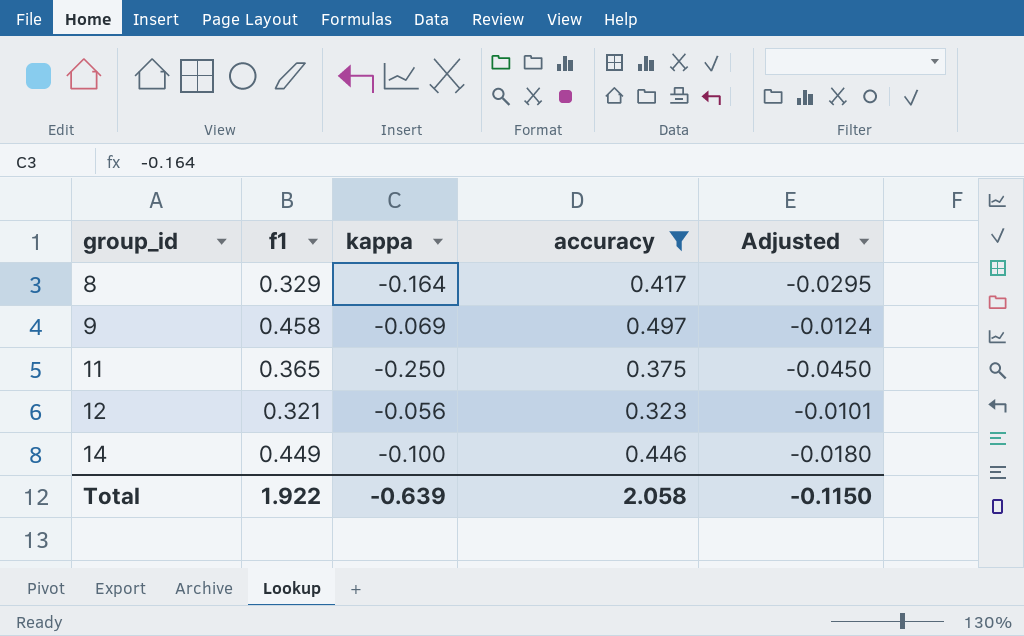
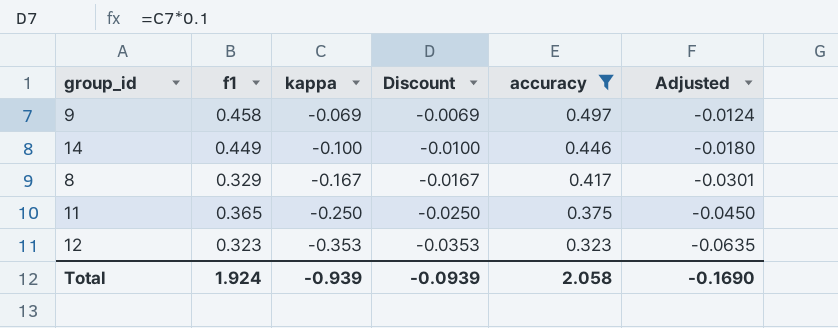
row order: group_id ascending -> kappa descending
column Discount | formula: none -> [kappa] * 0.1
8 | kappa: -0.164 -> -0.167
8 | Adjusted: -0.0295 -> -0.0301
12 | f1: 0.321 -> 0.323
12 | kappa: -0.056 -> -0.353
12 | Adjusted: -0.0101 -> -0.0635
Total | f1: 1.922 -> 1.924
Total | kappa: -0.639 -> -0.939
Total | Adjusted: -0.1150 -> -0.1690

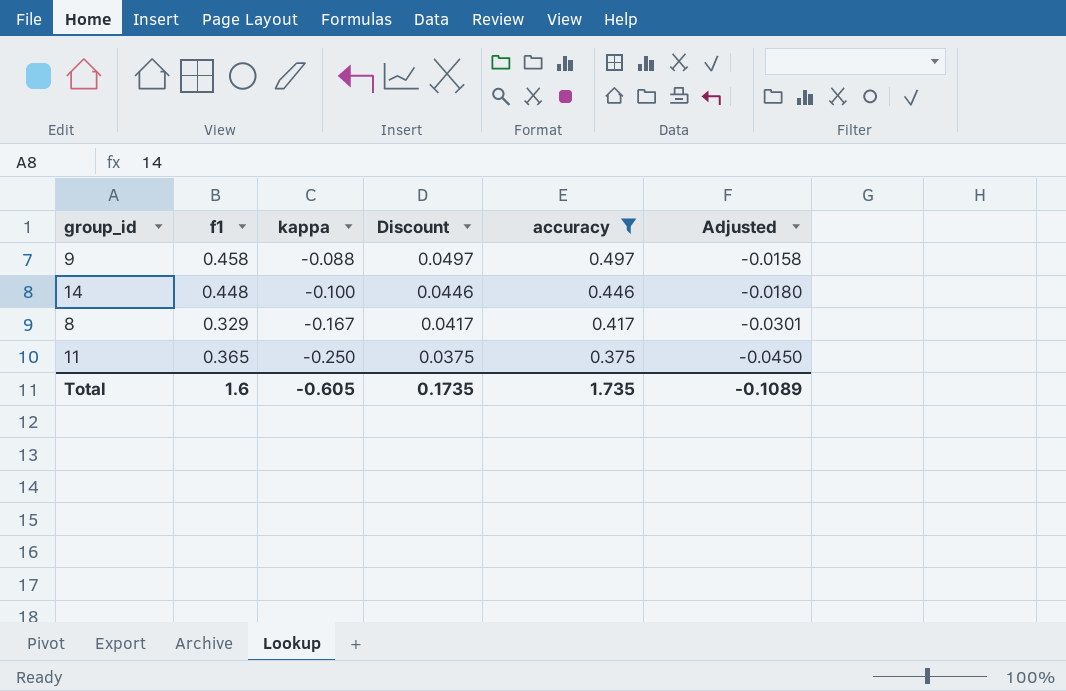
column Discount | formula: [kappa] * 0.1 -> [accuracy] * 0.1
row 12: 0.323 | -0.353 | -0.0353 | 0.323 | -0.0635 -> none
9 | kappa: -0.069 -> -0.088
9 | Adjusted: -0.0124 -> -0.0158
14 | f1: 0.449 -> 0.448
Total | f1: 1.924 -> 1.6
Total | kappa: -0.939 -> -0.605
Total | Discount: -0.0939 -> 0.1735
Total | accuracy: 2.058 -> 1.735
Total | Adjusted: -0.1690 -> -0.1089

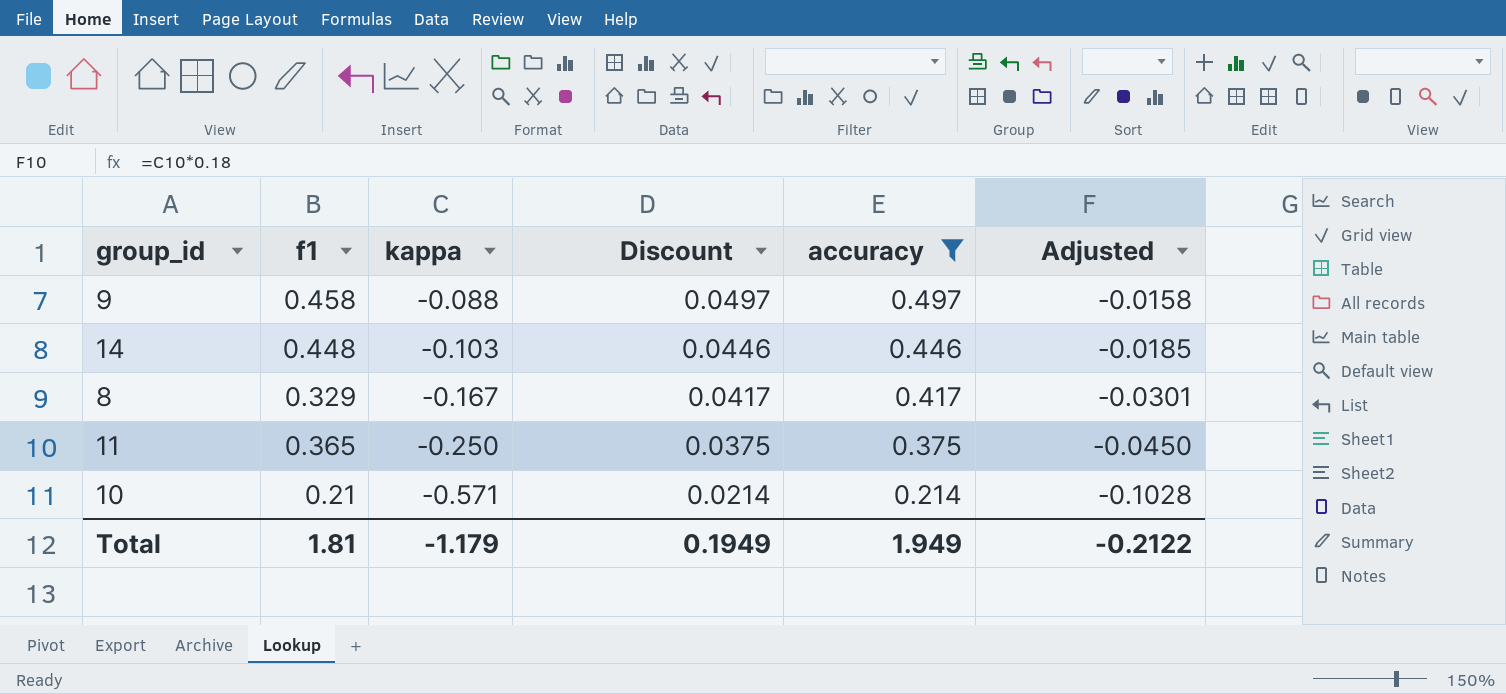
14 | kappa: -0.100 -> -0.103
14 | Adjusted: -0.0180 -> -0.0185
row 10: none -> 0.21 | -0.571 | 0.0214 | 0.214 | -0.1028
Total | f1: 1.6 -> 1.81
Total | kappa: -0.605 -> -1.179
Total | Discount: 0.1735 -> 0.1949
Total | accuracy: 1.735 -> 1.949
Total | Adjusted: -0.1089 -> -0.2122

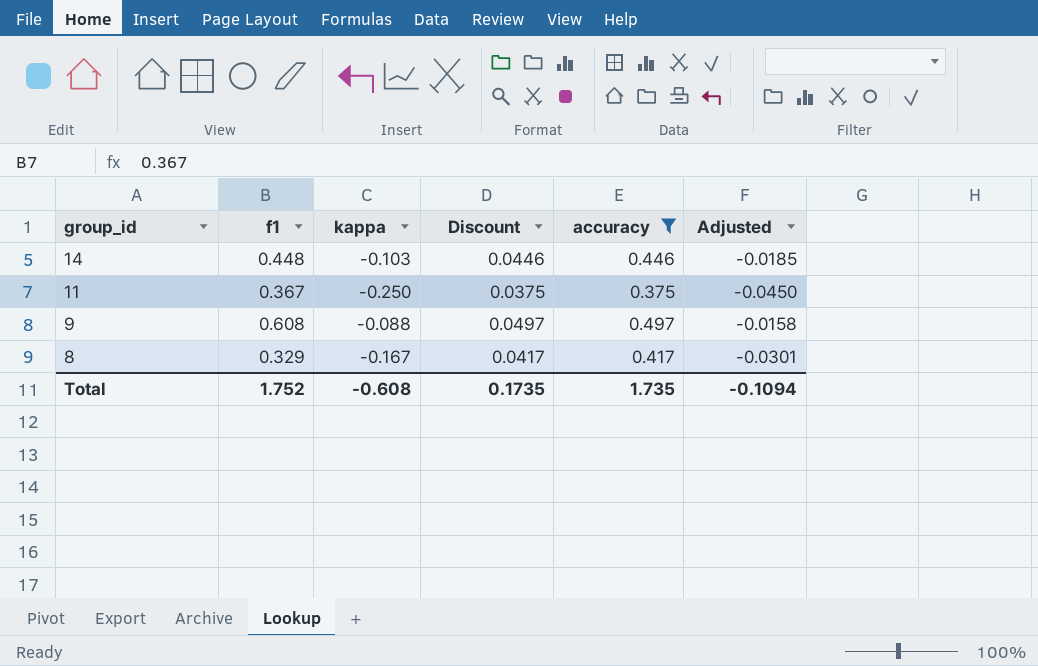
row order: kappa descending -> group_id descending
row 10: 0.21 | -0.571 | 0.0214 | 0.214 | -0.1028 -> none
11 | f1: 0.365 -> 0.367
9 | f1: 0.458 -> 0.608
Total | f1: 1.81 -> 1.752
Total | kappa: -1.179 -> -0.608
Total | Discount: 0.1949 -> 0.1735
Total | accuracy: 1.949 -> 1.735
Total | Adjusted: -0.2122 -> -0.1094

